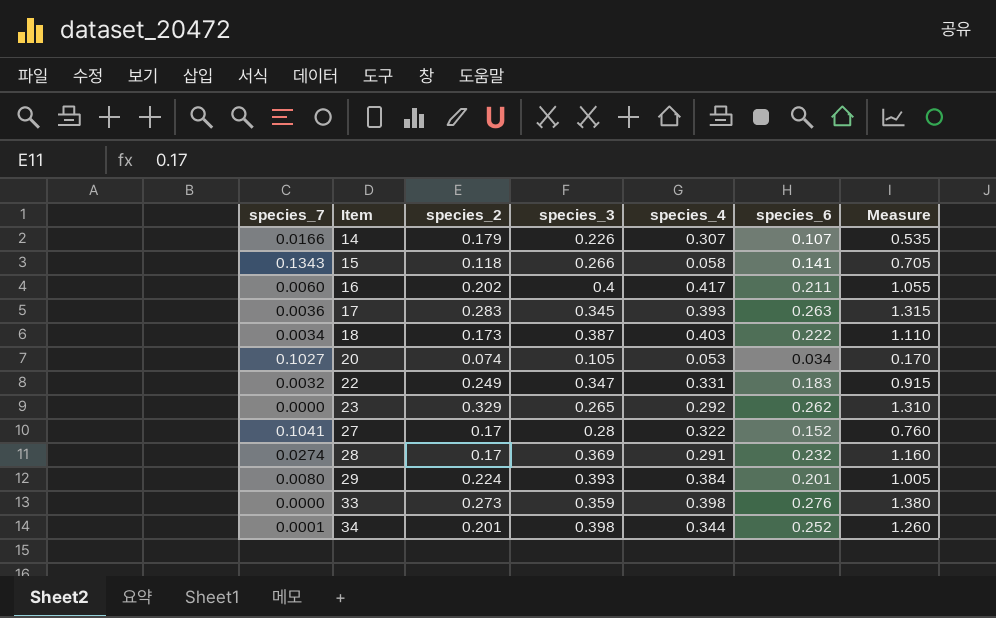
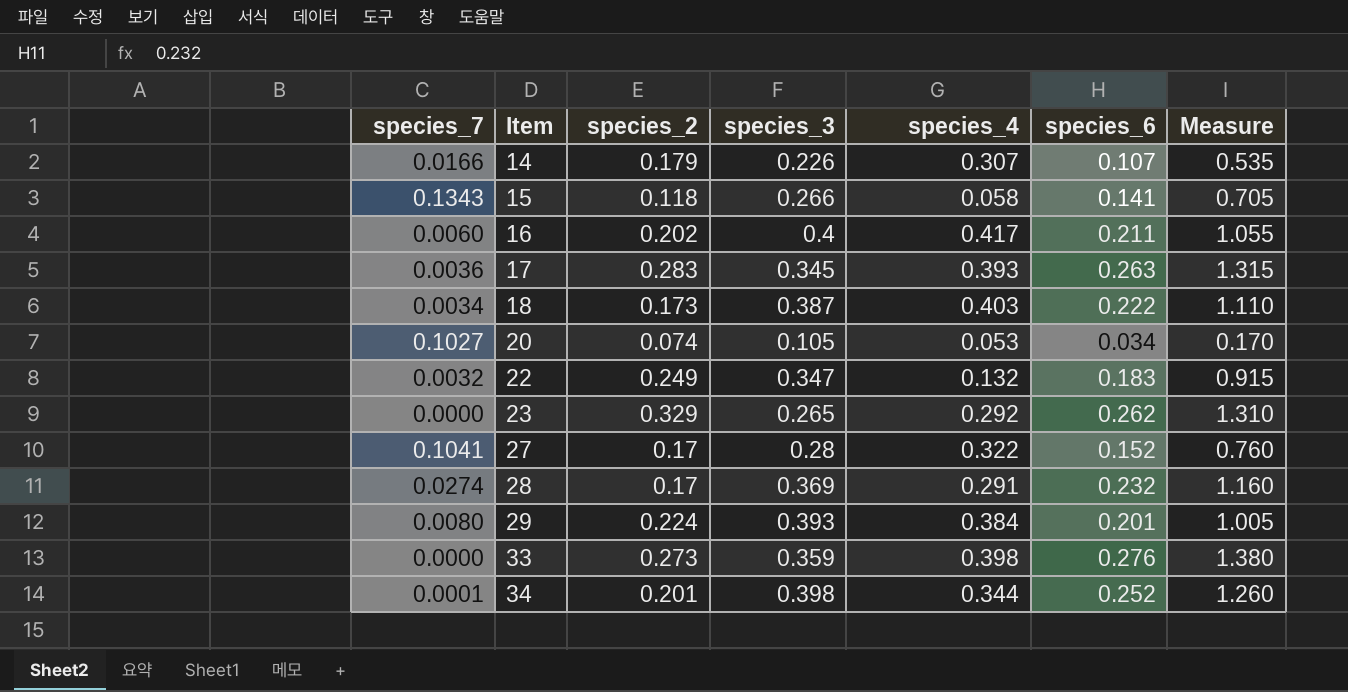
22 | species_4: 0.331 -> 0.132

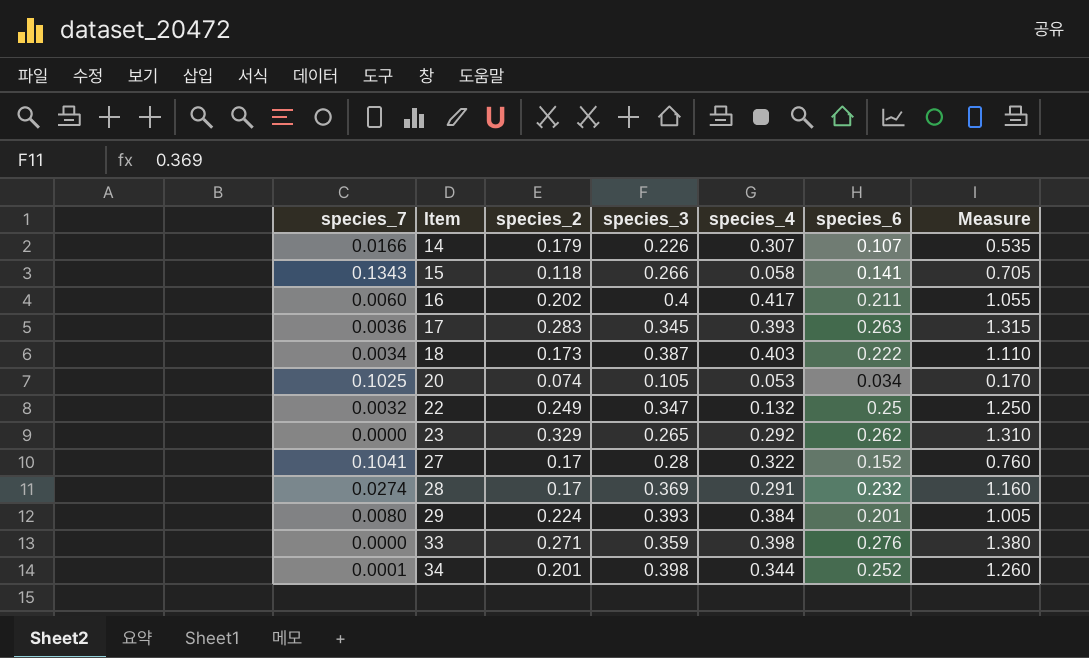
20 | species_7: 0.1027 -> 0.1025
22 | species_6: 0.183 -> 0.25
22 | Measure: 0.915 -> 1.250
33 | species_2: 0.273 -> 0.271

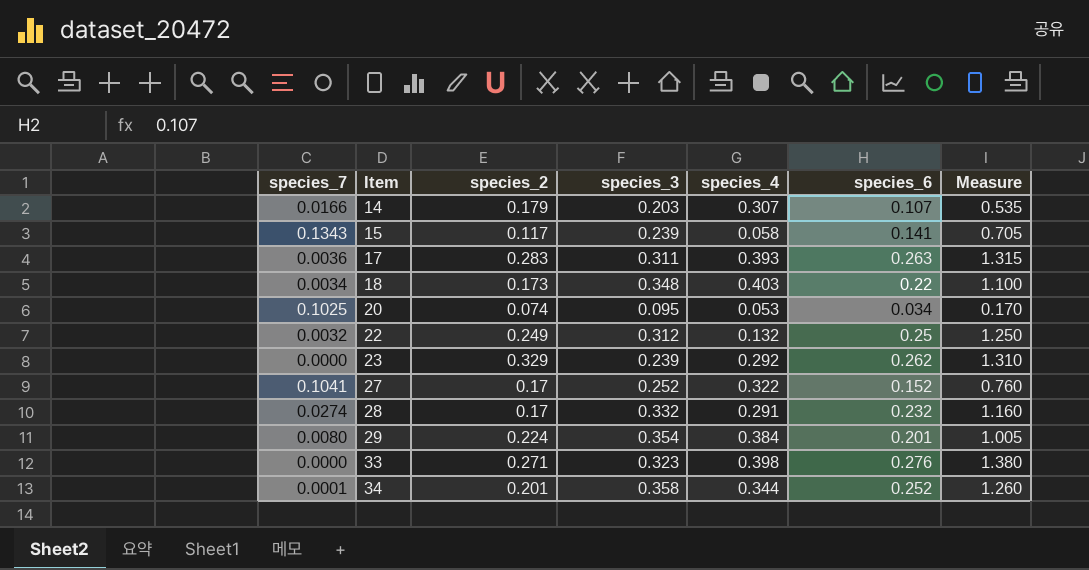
row 16: 0.0060 | 0.202 | 0.4 | 0.417 | 0.211 | 1.055 -> none
14 | species_3: 0.226 -> 0.203
15 | species_2: 0.118 -> 0.117
15 | species_3: 0.266 -> 0.239
17 | species_3: 0.345 -> 0.311
18 | species_3: 0.387 -> 0.348
18 | species_6: 0.222 -> 0.22
18 | Measure: 1.110 -> 1.100
20 | species_3: 0.105 -> 0.095
22 | species_3: 0.347 -> 0.312
23 | species_3: 0.265 -> 0.239
27 | species_3: 0.28 -> 0.252
28 | species_3: 0.369 -> 0.332
29 | species_3: 0.393 -> 0.354
33 | species_3: 0.359 -> 0.323
34 | species_3: 0.398 -> 0.358

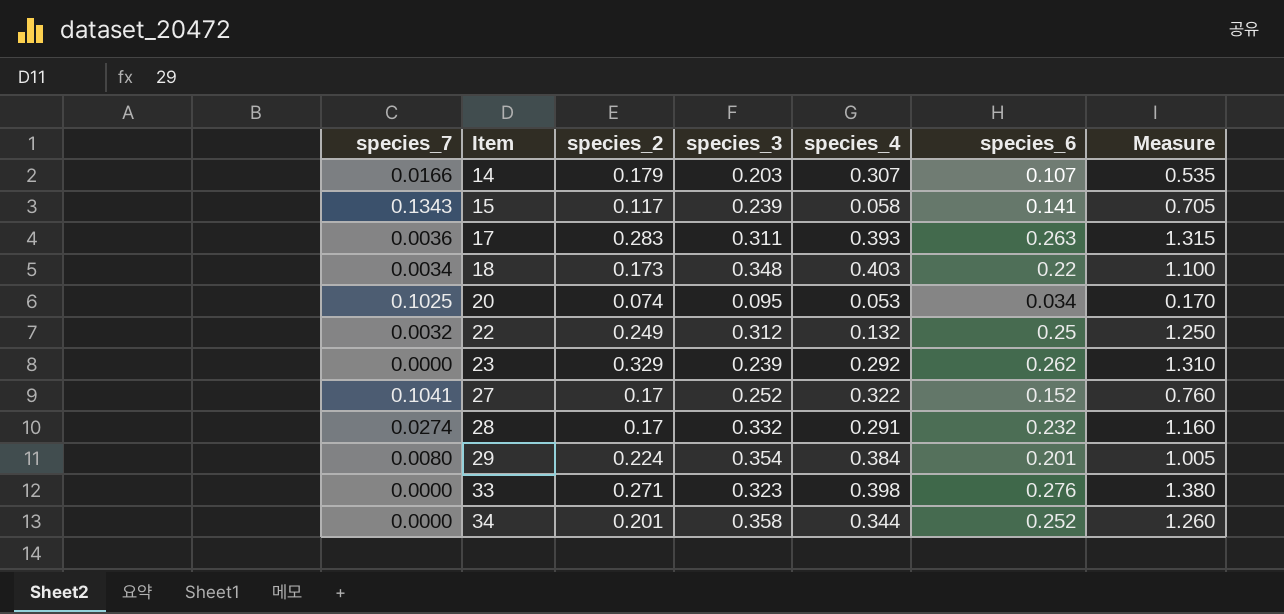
34 | species_7: 0.0001 -> 0.0000

